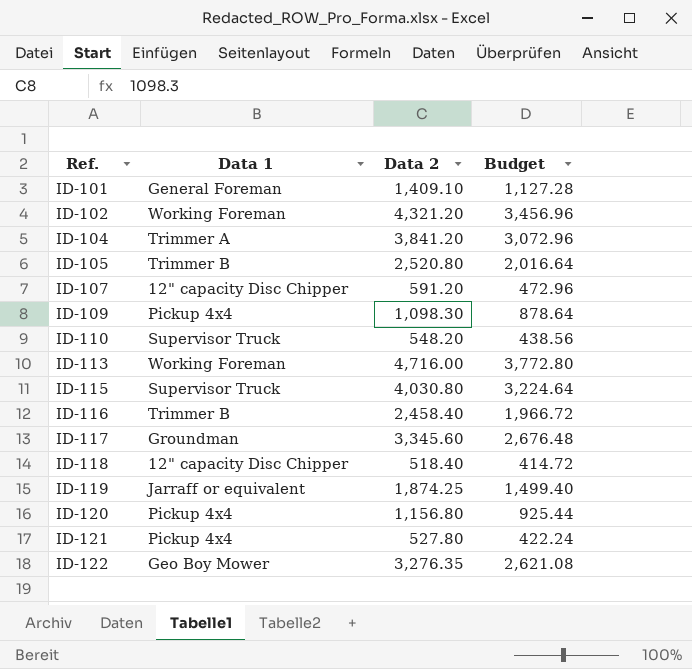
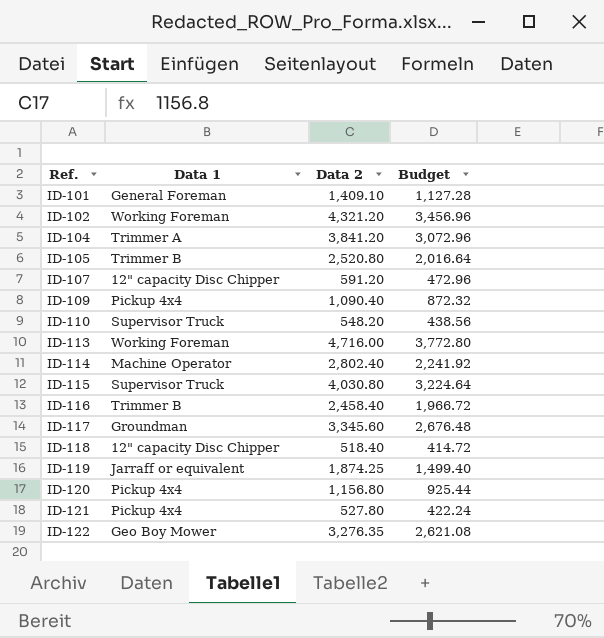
ID-109 | Data 2: 1,098.30 -> 1,090.40
ID-109 | Budget: 878.64 -> 872.32
row ID-114: none -> Machine Operator | 2,802.40 | 2,241.92

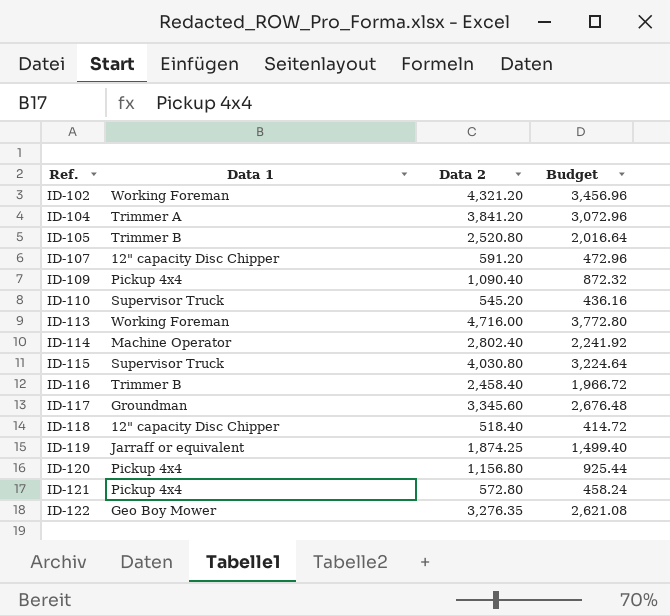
row ID-101: General Foreman | 1,409.10 | 1,127.28 -> none
ID-110 | Data 2: 548.20 -> 545.20
ID-110 | Budget: 438.56 -> 436.16
ID-121 | Data 2: 527.80 -> 572.80
ID-121 | Budget: 422.24 -> 458.24

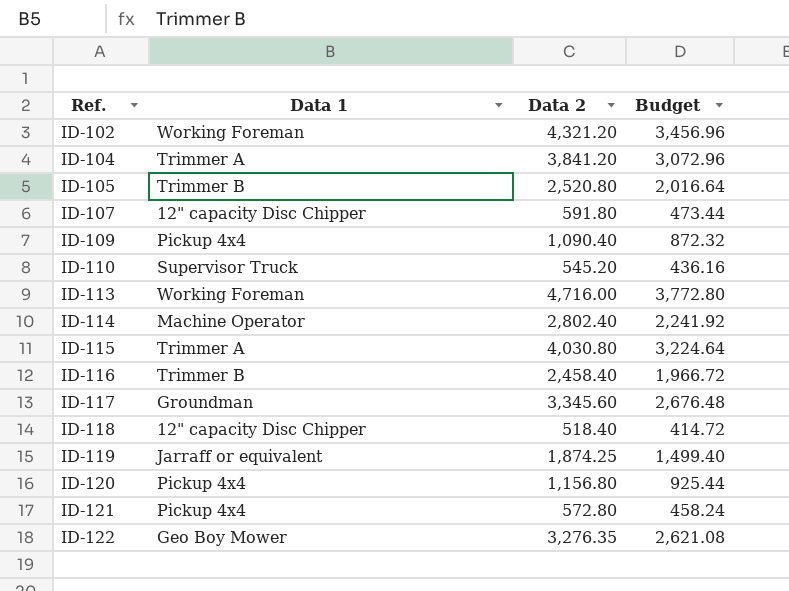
ID-107 | Data 2: 591.20 -> 591.80
ID-107 | Budget: 472.96 -> 473.44
ID-115 | Data 1: Supervisor Truck -> Trimmer A

